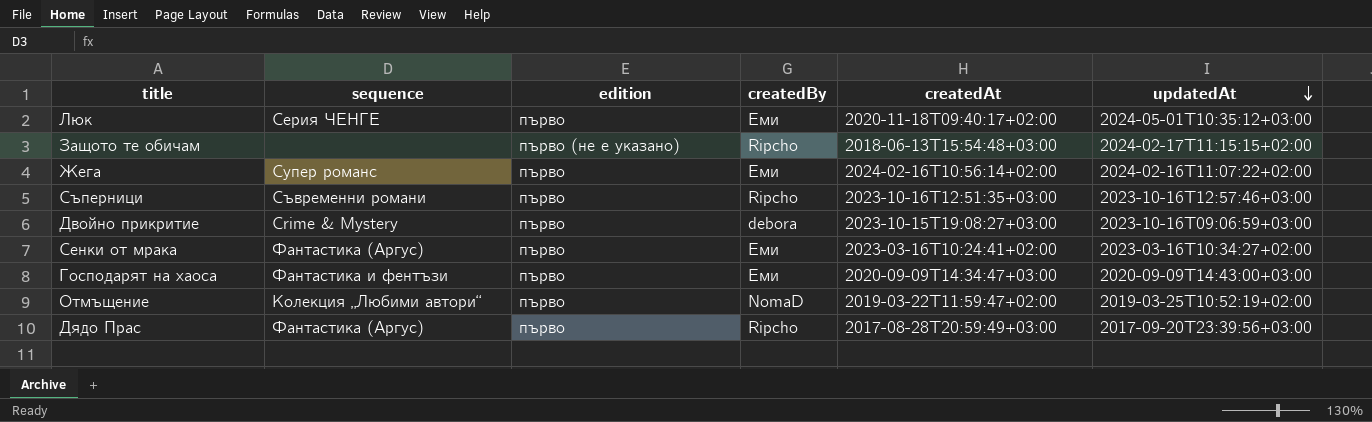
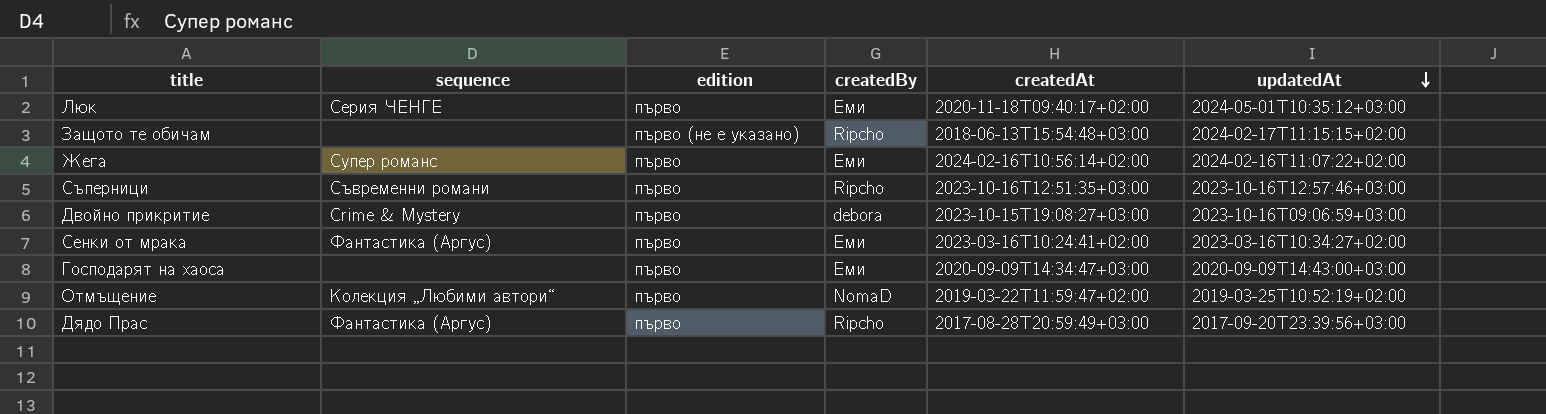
Господарят на хаоса | sequence: Фантастика и фентъзи -> none

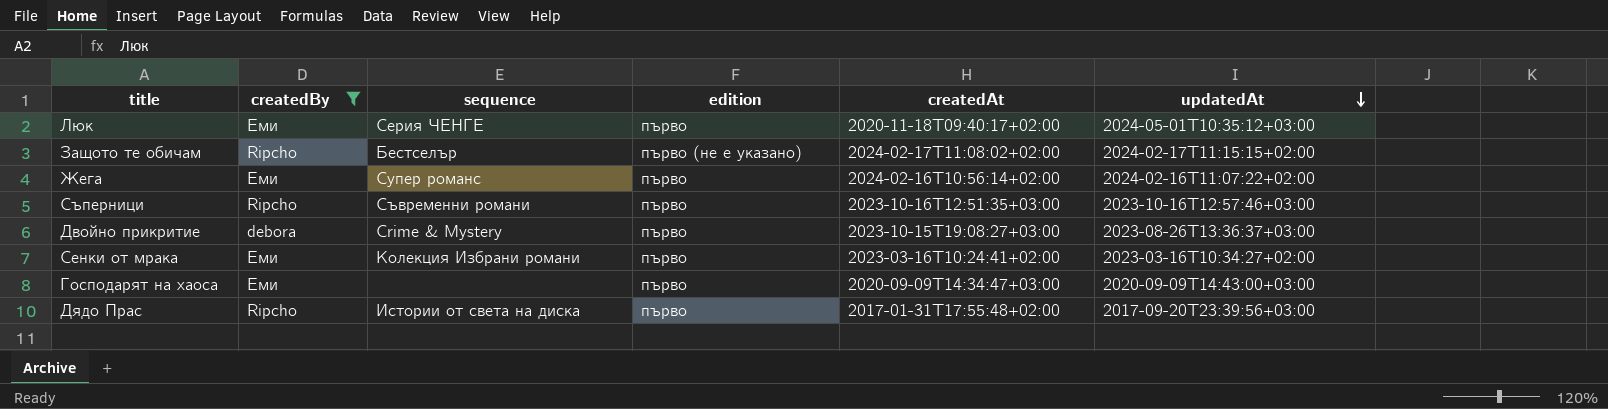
filter: none -> createdBy != NomaD
column createdBy | position: 4 -> 2
Защото те обичам | sequence: none -> Бестселър
Защото те обичам | createdAt: 2018-06-13T15:54:48+03:00 -> 2024-02-17T11:08:02+02:00
Двойно прикритие | updatedAt: 2023-10-16T09:06:59+03:00 -> 2023-08-26T13:36:37+03:00
Сенки от мрака | sequence: Фантастика (Аргус) -> Колекция Избрани романи
Дядо Прас | sequence: Фантастика (Аргус) -> Истории от света на диска
Дядо Прас | createdAt: 2017-08-28T20:59:49+03:00 -> 2017-01-31T17:55:48+02:00

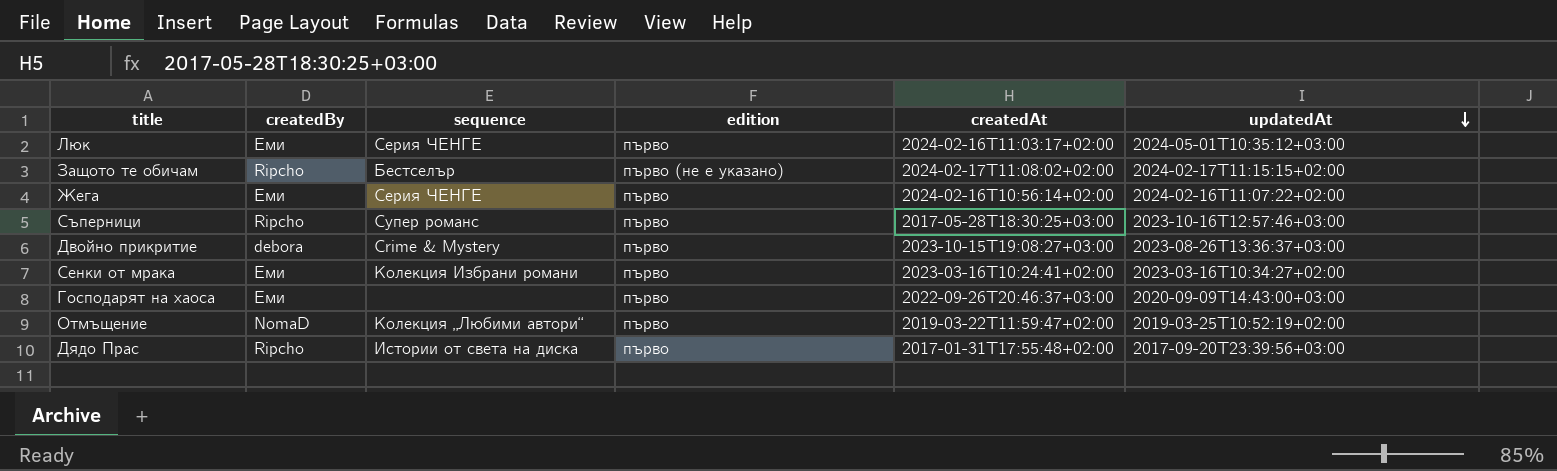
filter: createdBy != NomaD -> none
Люк | createdAt: 2020-11-18T09:40:17+02:00 -> 2024-02-16T11:03:17+02:00
Жега | sequence: Супер романс -> Серия ЧЕНГЕ
Съперници | sequence: Съвременни романи -> Супер романс
Съперници | createdAt: 2023-10-16T12:51:35+03:00 -> 2017-05-28T18:30:25+03:00
Господарят на хаоса | createdAt: 2020-09-09T14:34:47+03:00 -> 2022-09-26T20:46:37+03:00

